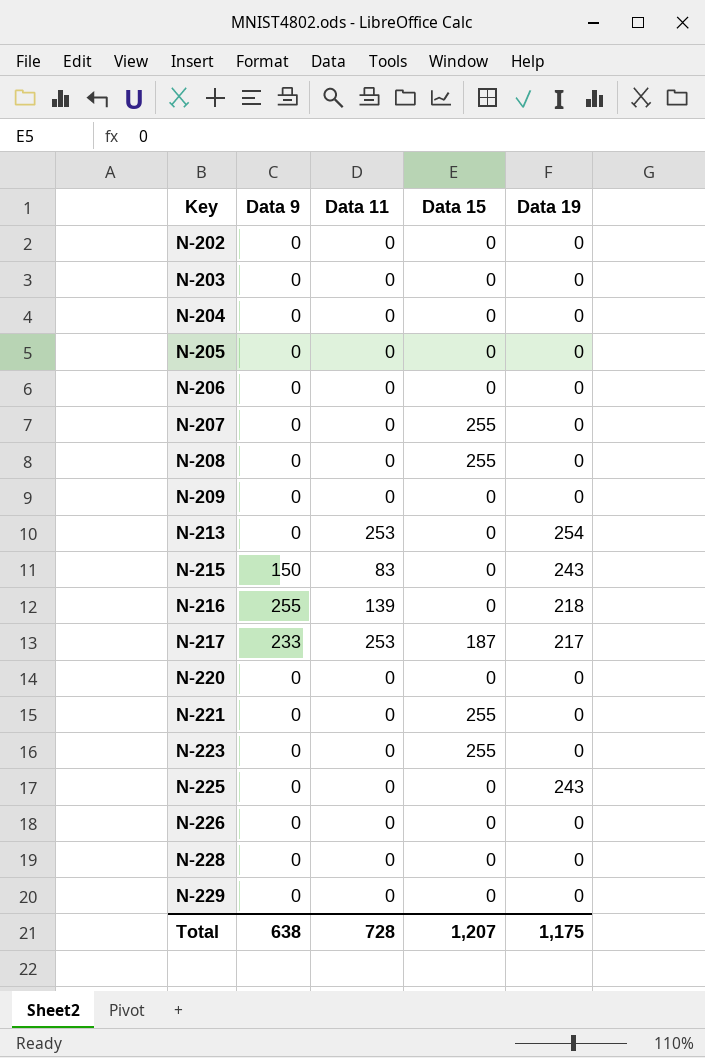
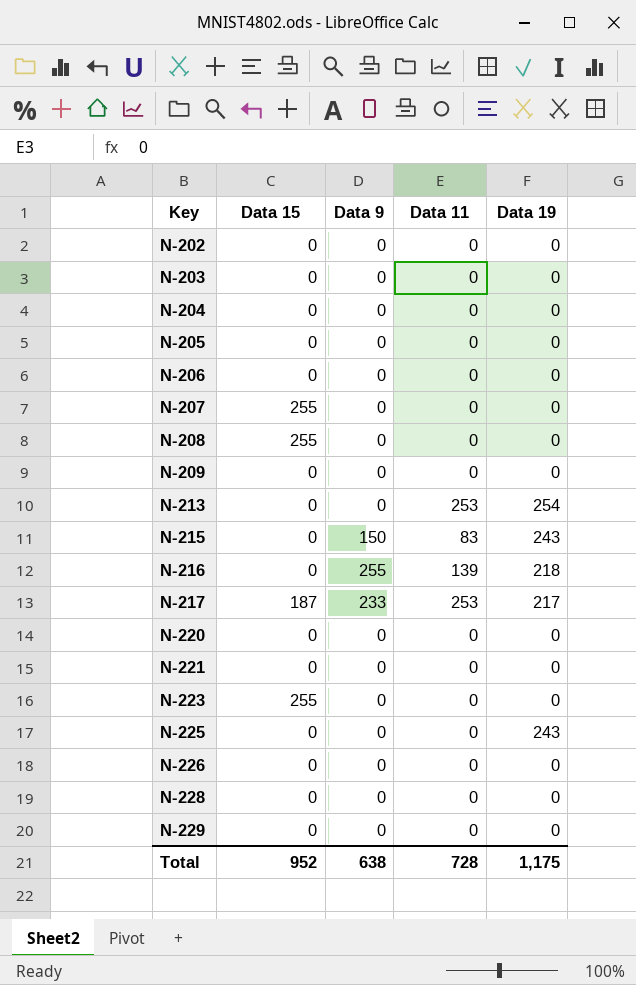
column Data 15 | position: 4 -> 2
N-221 | Data 15: 255 -> 0
Total | Data 15: 1,207 -> 952

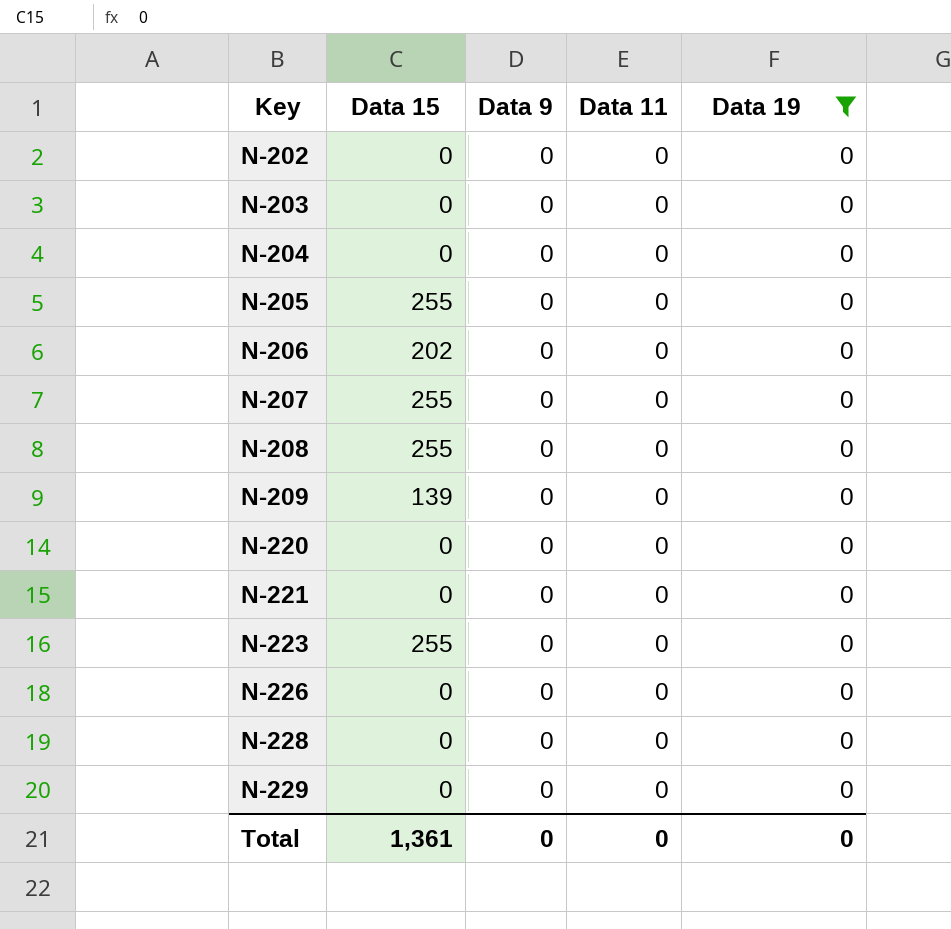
filter: none -> Data 19 = 0
N-205 | Data 15: 0 -> 255
N-206 | Data 15: 0 -> 202
N-209 | Data 15: 0 -> 139
Total | Data 15: 952 -> 1,361
Total | Data 9: 638 -> 0
Total | Data 11: 728 -> 0
Total | Data 19: 1,175 -> 0

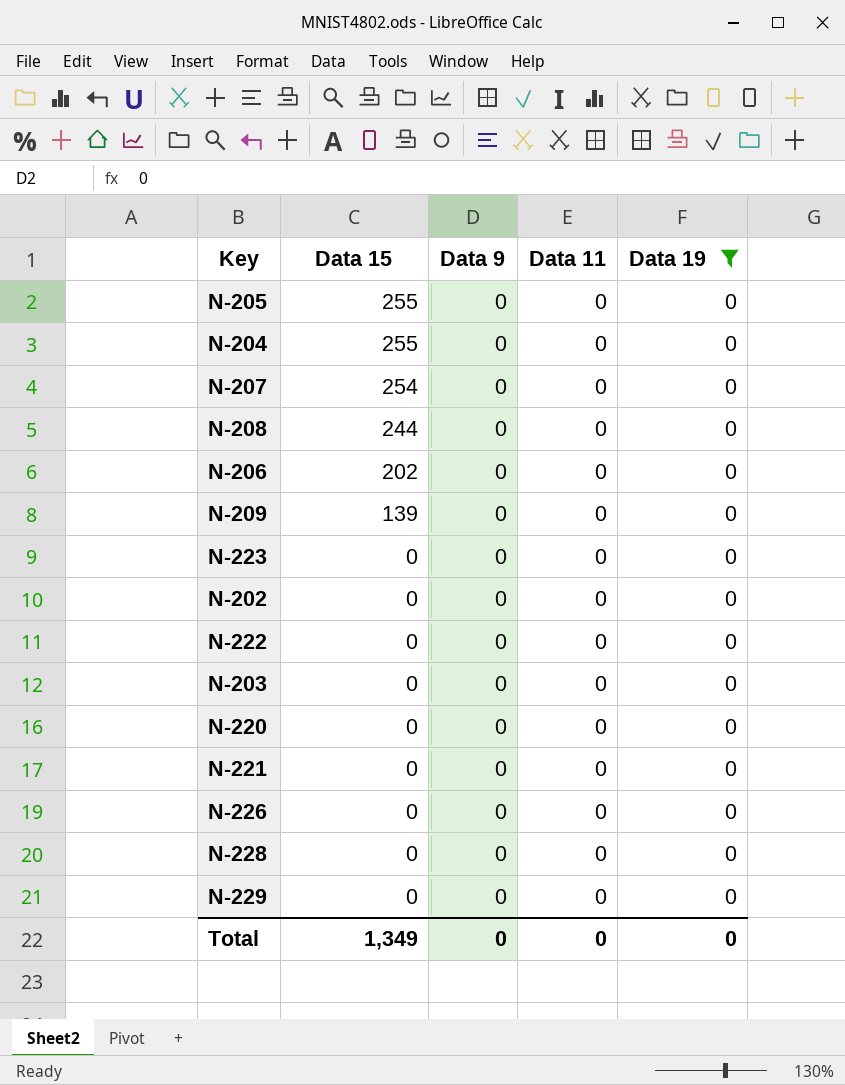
row order: Key ascending -> Data 15 descending
N-204 | Data 15: 0 -> 255
N-207 | Data 15: 255 -> 254
N-208 | Data 15: 255 -> 244
N-223 | Data 15: 255 -> 0
row N-222: none -> 0 | 0 | 0 | 0
Total | Data 15: 1,361 -> 1,349

